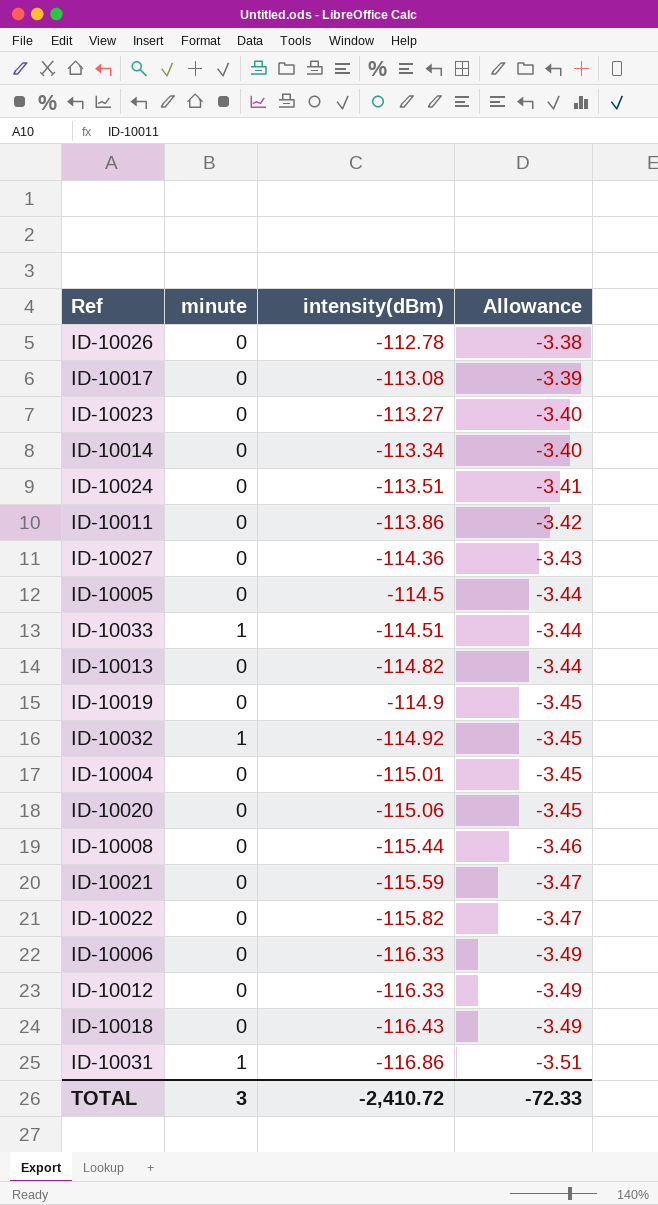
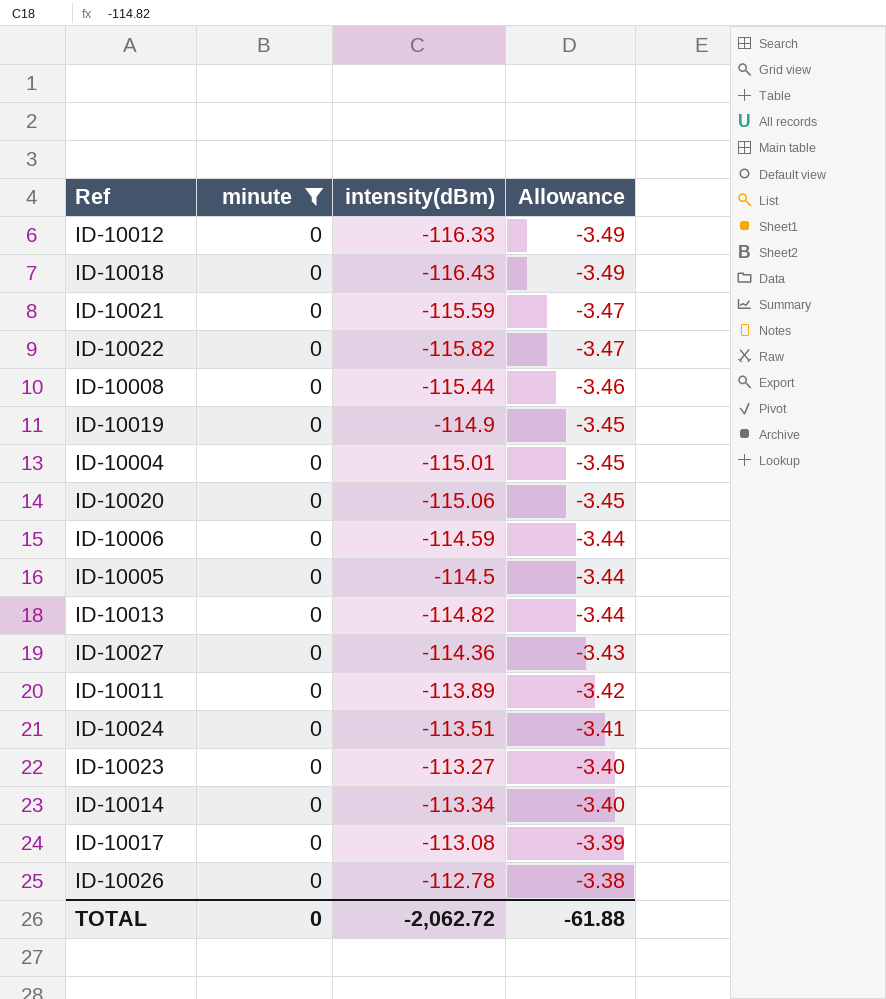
filter: none -> minute = 0
row order: intensity(dBm) descending -> Allowance ascending
ID-10006 | intensity(dBm): -116.33 -> -114.59
ID-10006 | Allowance: -3.49 -> -3.44
ID-10011 | intensity(dBm): -113.86 -> -113.89
TOTAL | minute: 3 -> 0
TOTAL | intensity(dBm): -2,410.72 -> -2,062.72
TOTAL | Allowance: -72.33 -> -61.88

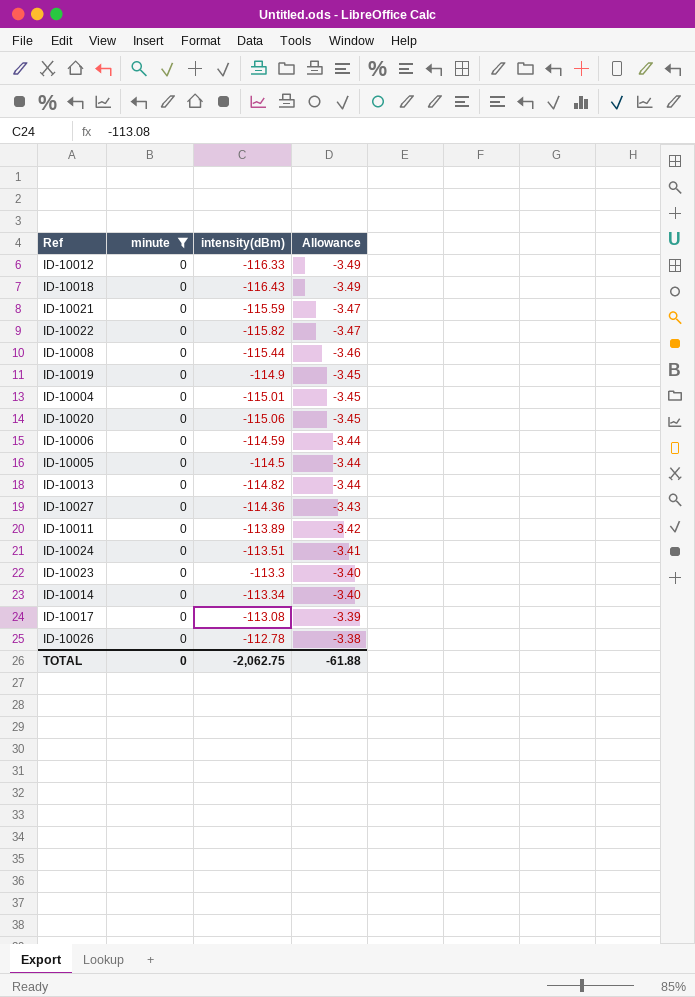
ID-10023 | intensity(dBm): -113.27 -> -113.3
TOTAL | intensity(dBm): -2,062.72 -> -2,062.75

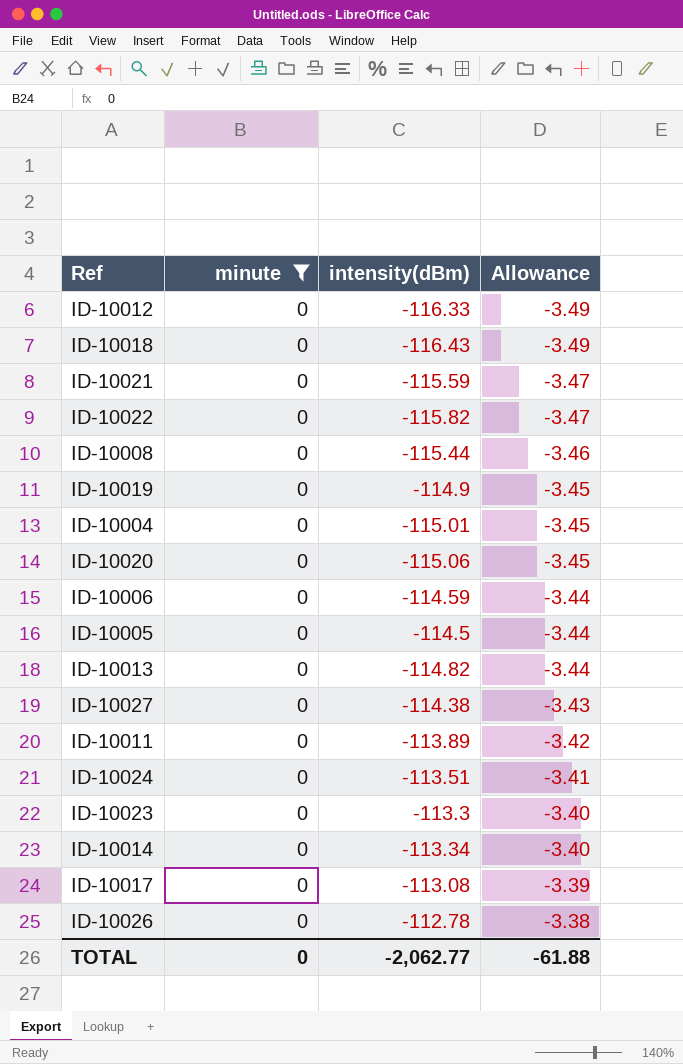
ID-10027 | intensity(dBm): -114.36 -> -114.38
TOTAL | intensity(dBm): -2,062.75 -> -2,062.77

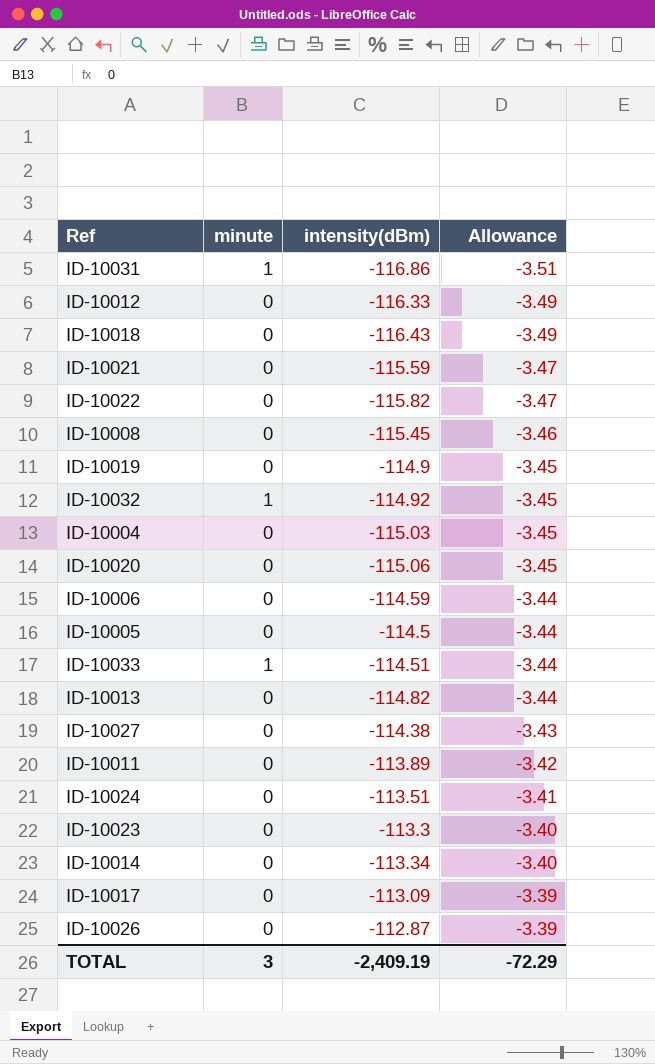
filter: minute = 0 -> none
ID-10008 | intensity(dBm): -115.44 -> -115.45
ID-10004 | intensity(dBm): -115.01 -> -115.03
ID-10017 | intensity(dBm): -113.08 -> -113.09
ID-10026 | intensity(dBm): -112.78 -> -112.87
ID-10026 | Allowance: -3.38 -> -3.39
TOTAL | minute: 0 -> 3
TOTAL | intensity(dBm): -2,062.77 -> -2,409.19
TOTAL | Allowance: -61.88 -> -72.29

